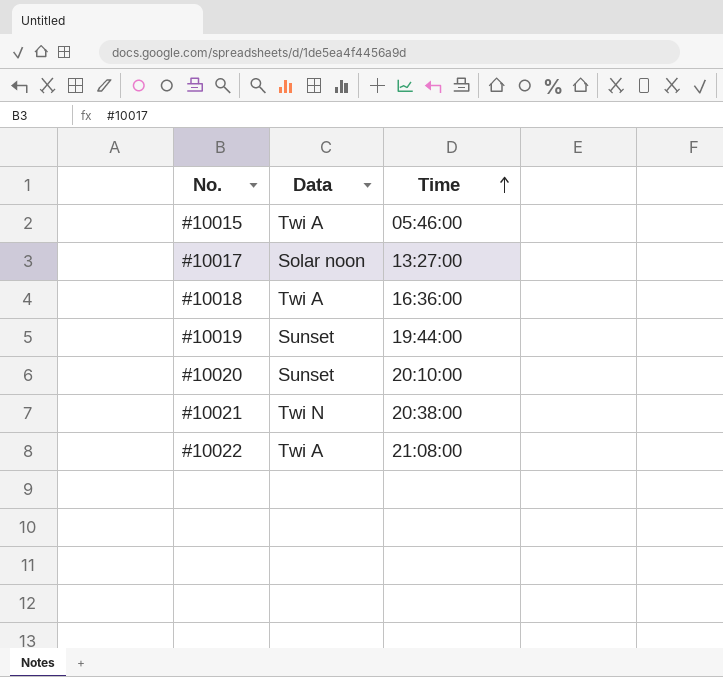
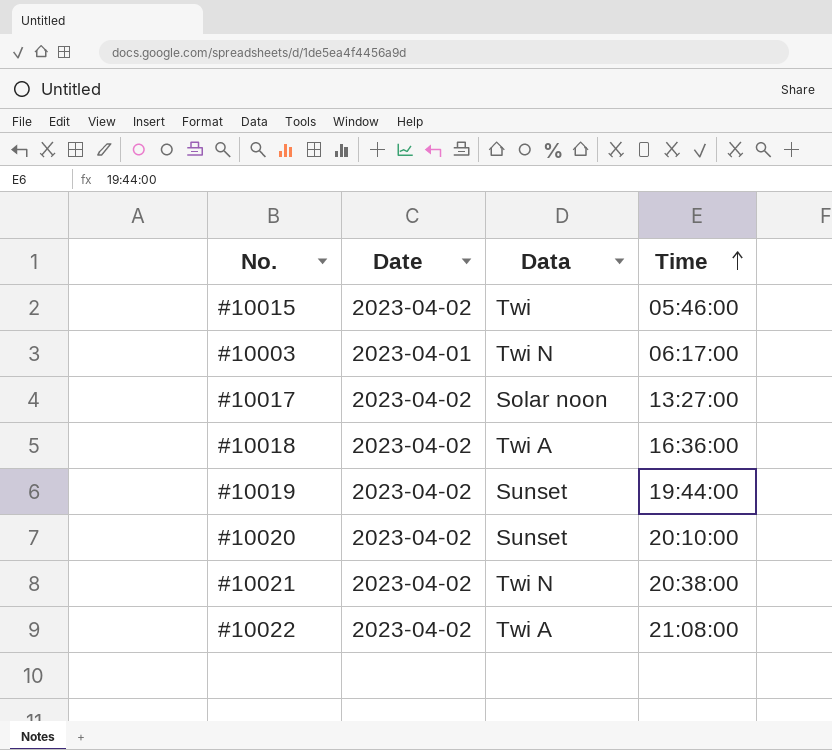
column Date | position: none -> 2
#10015 | Data: Twi A -> Twi
row #10003: none -> 2023-04-01 | Twi N | 06:17:00

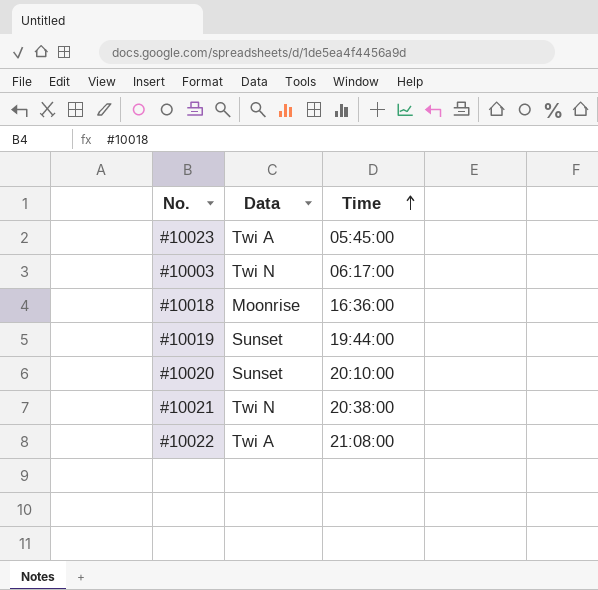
column Date | position: 2 -> none
row #10015: 2023-04-02 | Twi | 05:46:00 -> none
row #10017: 2023-04-02 | Solar noon | 13:27:00 -> none
row #10023: none -> Twi A | 05:45:00
#10018 | Data: Twi A -> Moonrise

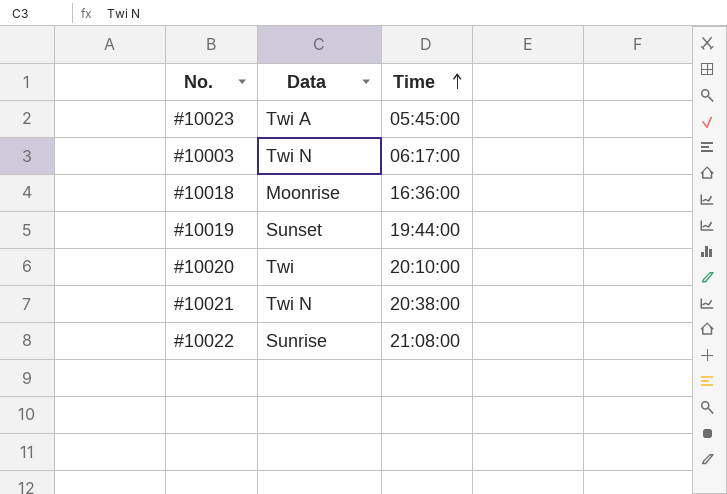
#10020 | Data: Sunset -> Twi
#10022 | Data: Twi A -> Sunrise

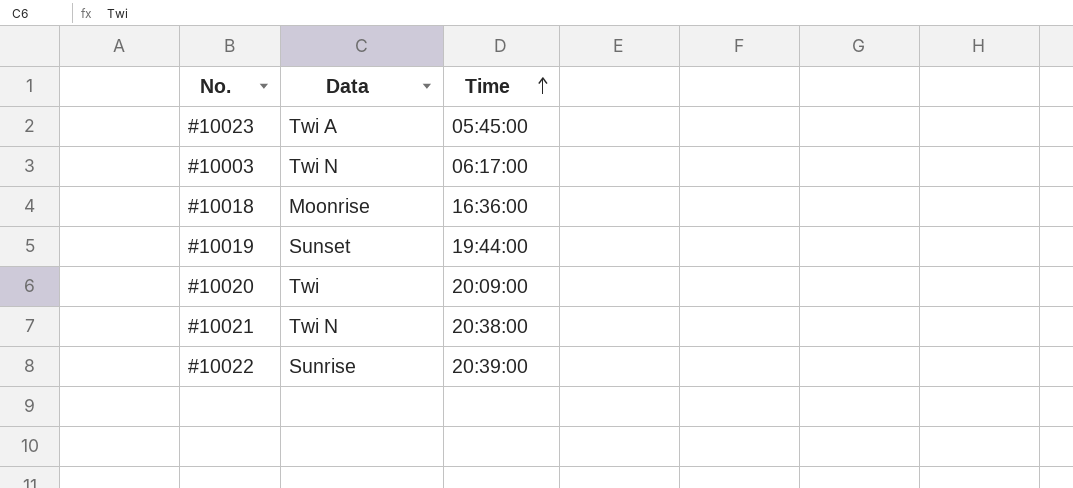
#10020 | Time: 20:10:00 -> 20:09:00
#10022 | Time: 21:08:00 -> 20:39:00

